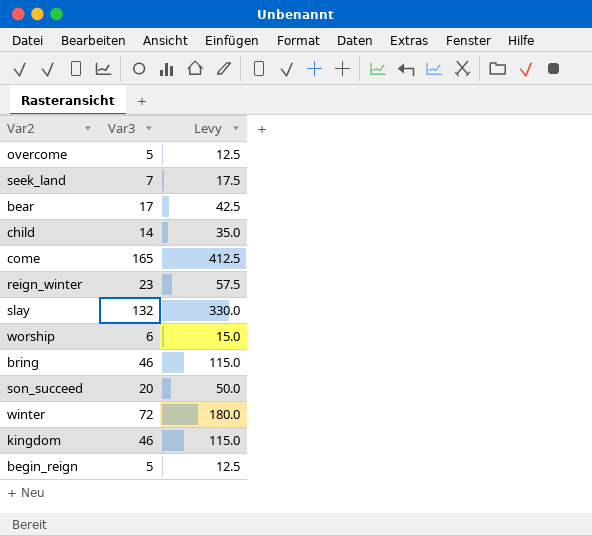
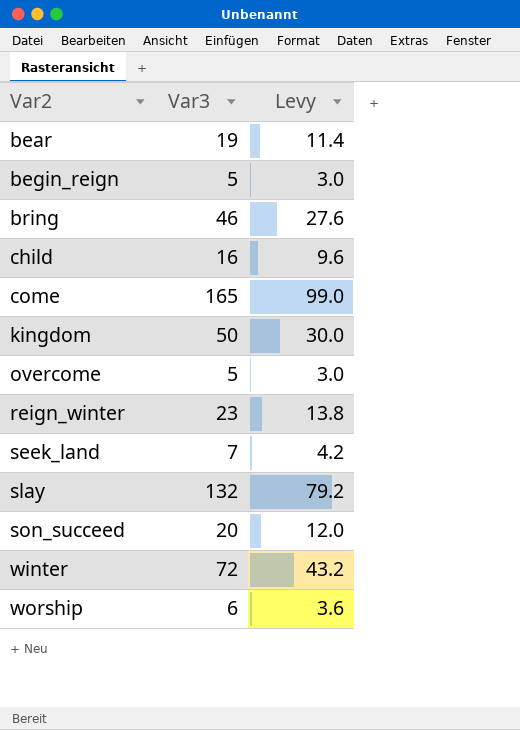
row order: none -> Var2 ascending
column Levy | formula: [Var3] * 2.5 -> [Var3] * 0.6
bear | Var3: 17 -> 19
child | Var3: 14 -> 16
kingdom | Var3: 46 -> 50

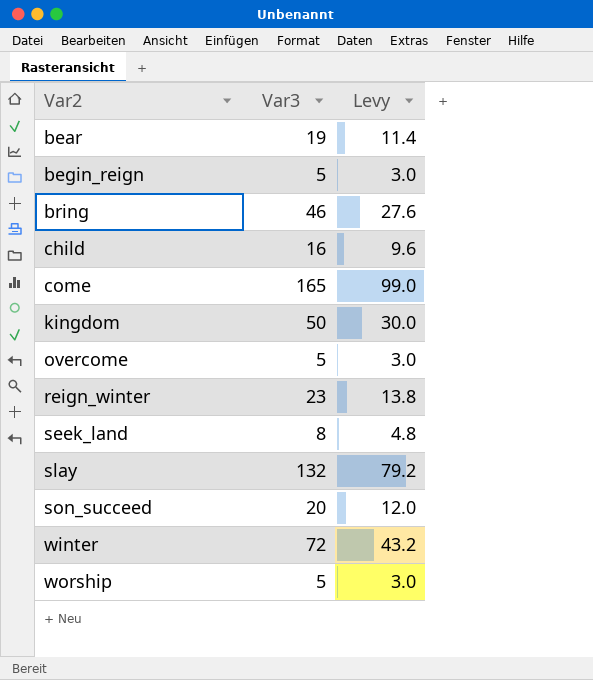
seek_land | Var3: 7 -> 8
seek_land | Levy: 4.2 -> 4.8
worship | Var3: 6 -> 5
worship | Levy: 3.6 -> 3.0

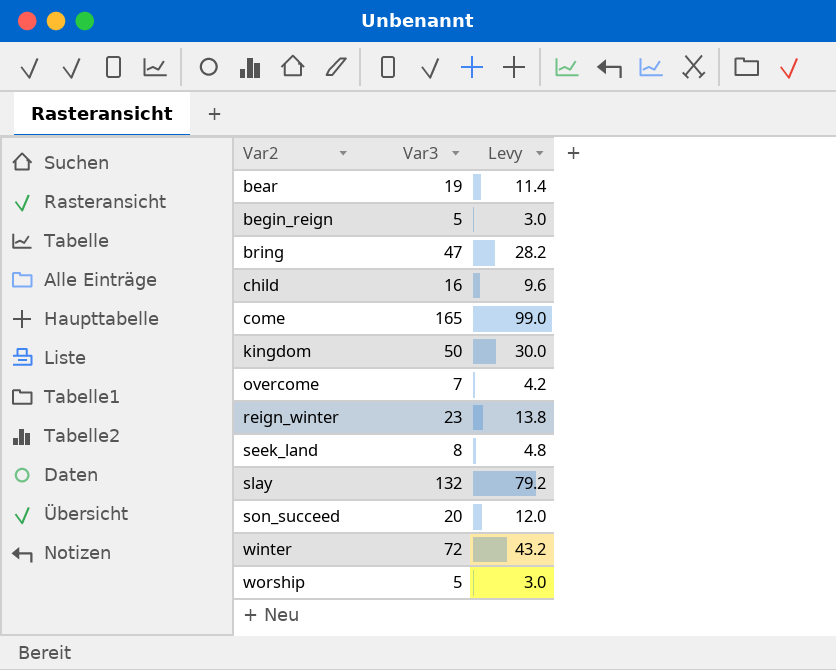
bring | Var3: 46 -> 47
bring | Levy: 27.6 -> 28.2
overcome | Var3: 5 -> 7
overcome | Levy: 3.0 -> 4.2

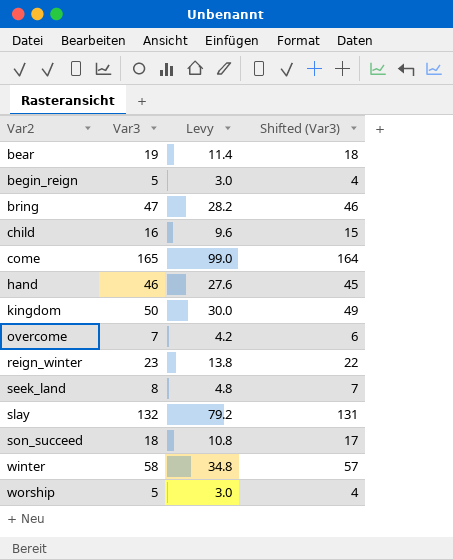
column Shifted (Var3) | formula: none -> [Var3] - 1
row hand: none -> 46 | 27.6 | 45
son_succeed | Var3: 20 -> 18
son_succeed | Levy: 12.0 -> 10.8
winter | Var3: 72 -> 58
winter | Levy: 43.2 -> 34.8

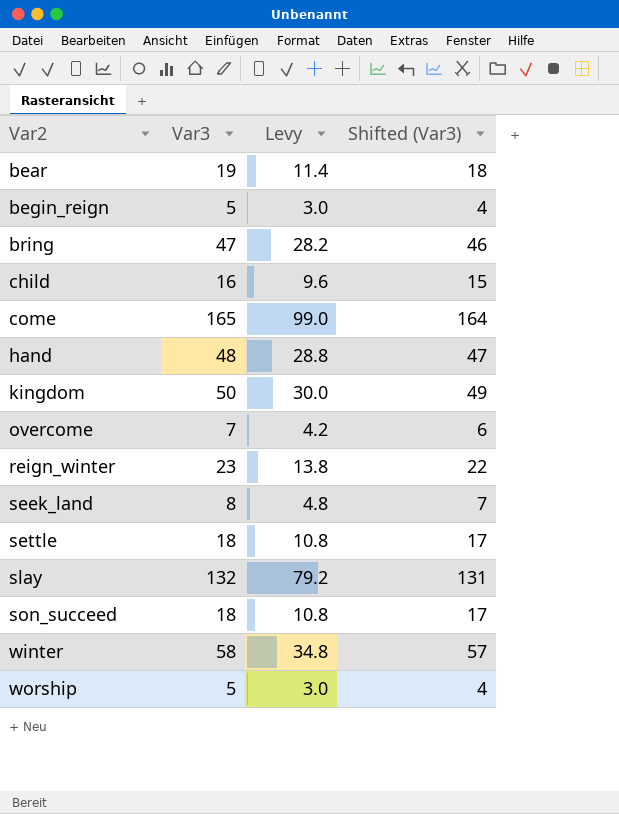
hand | Var3: 46 -> 48
hand | Levy: 27.6 -> 28.8
hand | Shifted (Var3): 45 -> 47
row settle: none -> 18 | 10.8 | 17

